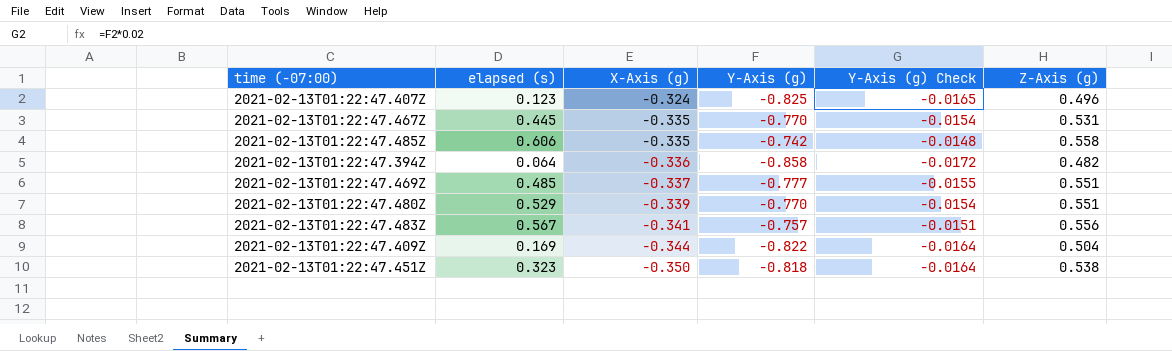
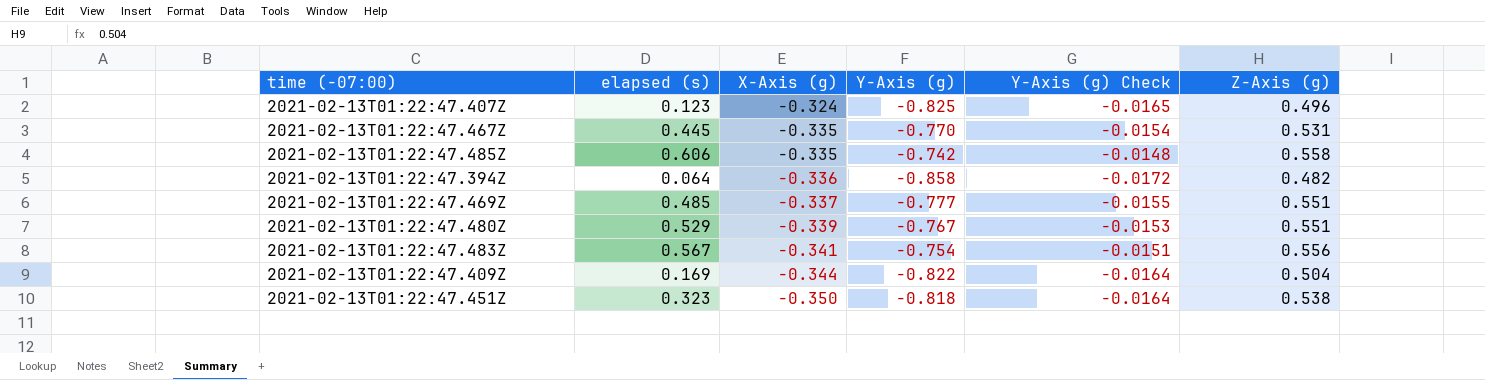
2021-02-13T01:22:47.480Z | Y-Axis (g): -0.770 -> -0.767
2021-02-13T01:22:47.480Z | Y-Axis (g) Check: -0.0154 -> -0.0153
2021-02-13T01:22:47.483Z | Y-Axis (g): -0.757 -> -0.754

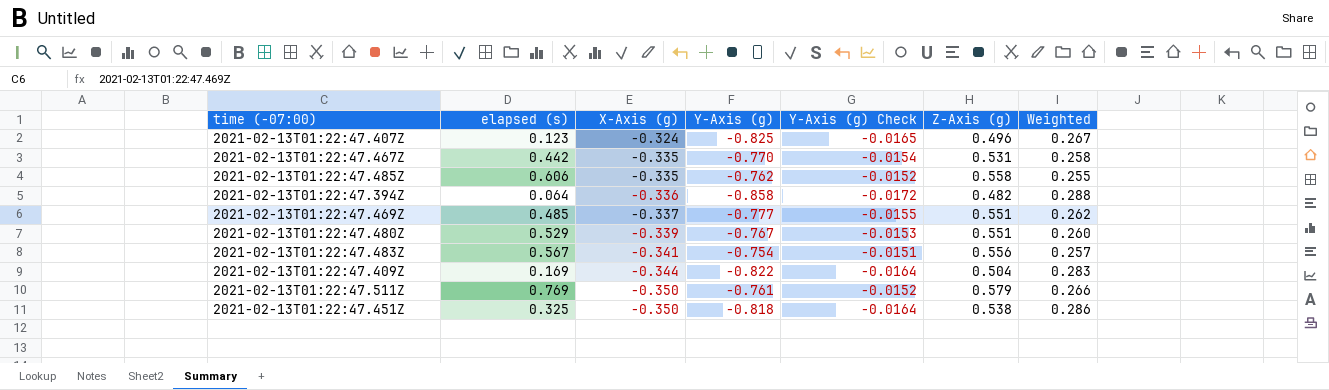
column Weighted | formula: none -> [X-Axis (g)] * [Y-Axis (g)]
2021-02-13T01:22:47.467Z | elapsed (s): 0.445 -> 0.442
2021-02-13T01:22:47.485Z | Y-Axis (g): -0.742 -> -0.762
2021-02-13T01:22:47.485Z | Y-Axis (g) Check: -0.0148 -> -0.0152
row 2021-02-13T01:22:47.511Z: none -> 0.769 | -0.350 | -0.761 | -0.0152 | 0.579 | 0.266
2021-02-13T01:22:47.451Z | elapsed (s): 0.323 -> 0.325

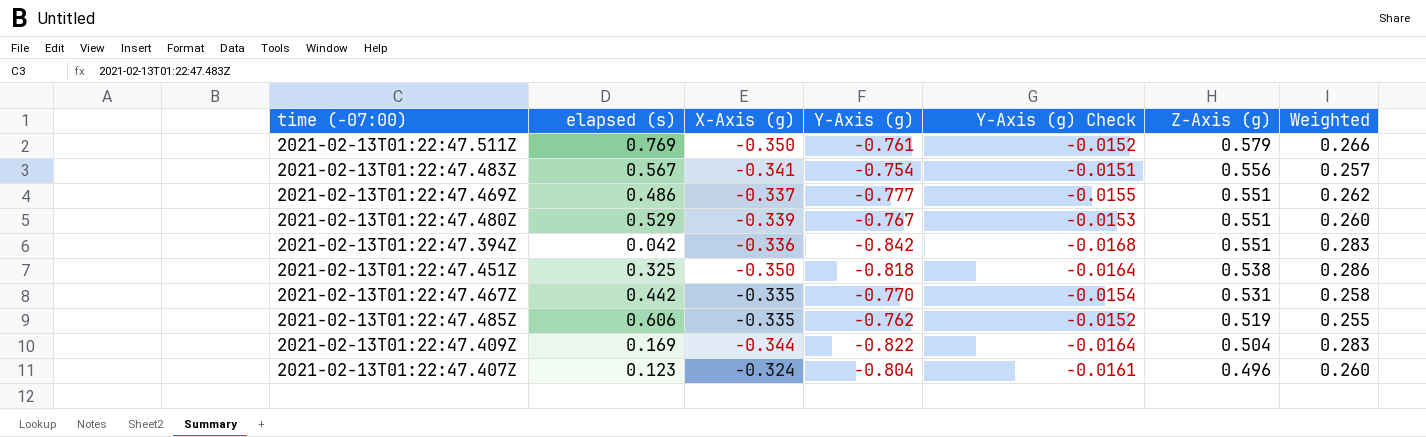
row order: X-Axis (g) descending -> Z-Axis (g) descending
2021-02-13T01:22:47.469Z | elapsed (s): 0.485 -> 0.486
2021-02-13T01:22:47.394Z | elapsed (s): 0.064 -> 0.042
2021-02-13T01:22:47.394Z | Y-Axis (g): -0.858 -> -0.842
2021-02-13T01:22:47.394Z | Y-Axis (g) Check: -0.0172 -> -0.0168
2021-02-13T01:22:47.394Z | Z-Axis (g): 0.482 -> 0.551
2021-02-13T01:22:47.394Z | Weighted: 0.288 -> 0.283
2021-02-13T01:22:47.485Z | Z-Axis (g): 0.558 -> 0.519
2021-02-13T01:22:47.407Z | Y-Axis (g): -0.825 -> -0.804
2021-02-13T01:22:47.407Z | Y-Axis (g) Check: -0.0165 -> -0.0161
2021-02-13T01:22:47.407Z | Weighted: 0.267 -> 0.260

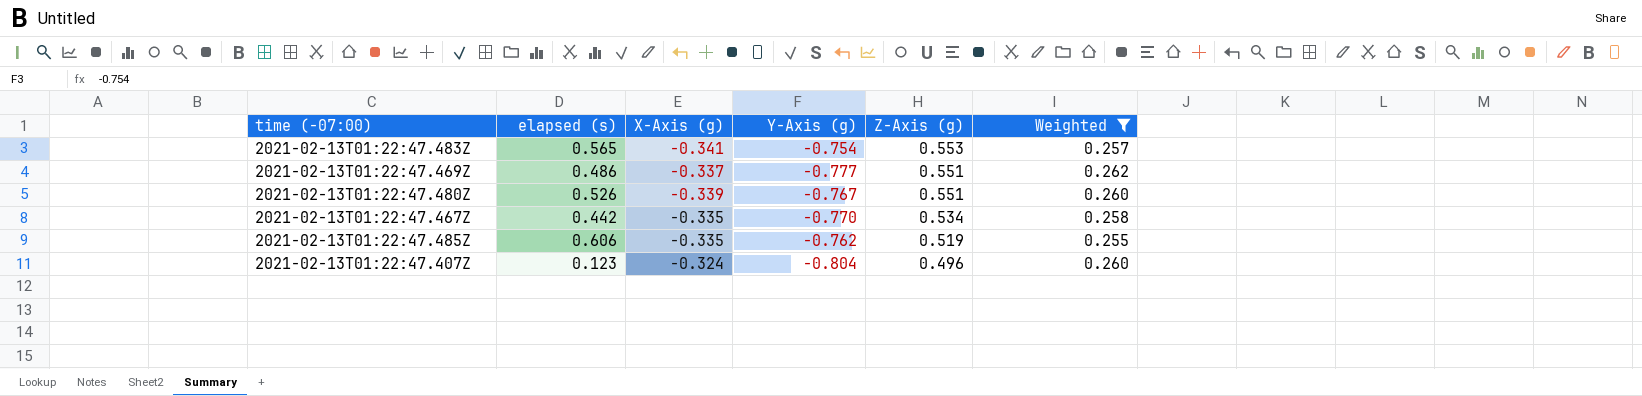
filter: none -> Weighted <= 0.262
column Y-Axis (g) Check | formula: [Y-Axis (g)] * 0.02 -> none
2021-02-13T01:22:47.483Z | elapsed (s): 0.567 -> 0.565
2021-02-13T01:22:47.483Z | Z-Axis (g): 0.556 -> 0.553
2021-02-13T01:22:47.480Z | elapsed (s): 0.529 -> 0.526
2021-02-13T01:22:47.467Z | Z-Axis (g): 0.531 -> 0.534

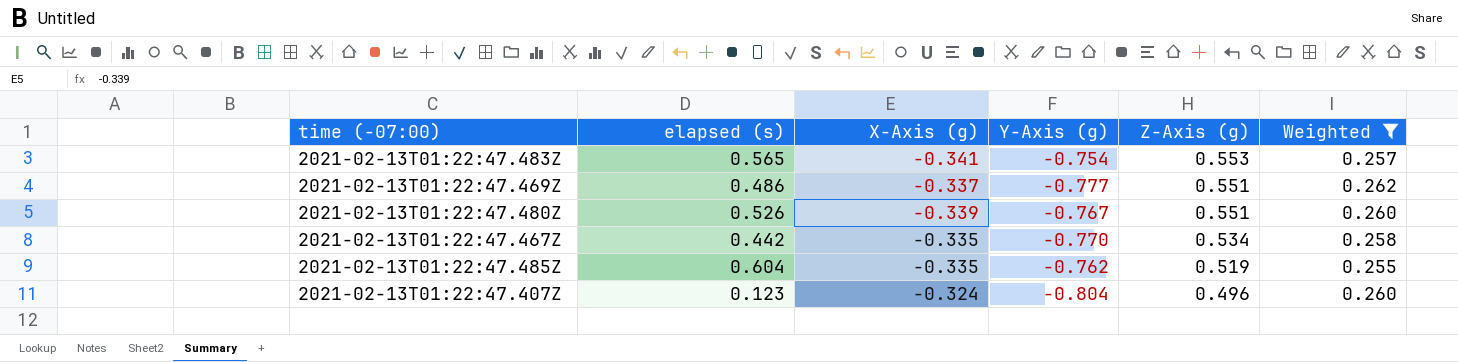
2021-02-13T01:22:47.485Z | elapsed (s): 0.606 -> 0.604

